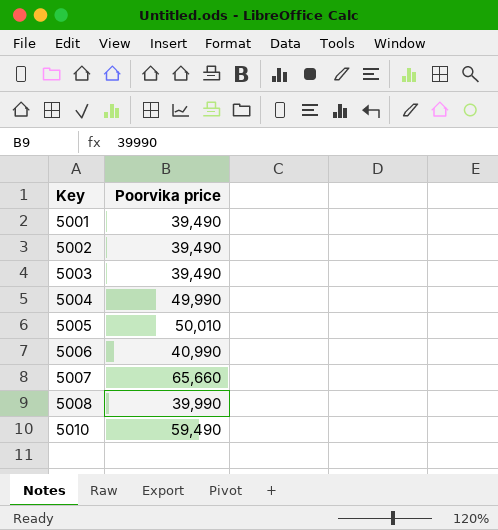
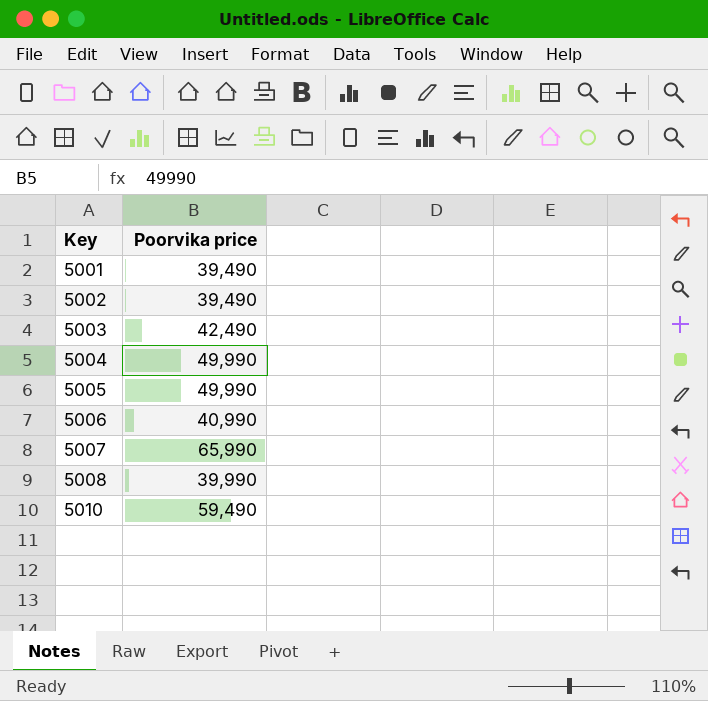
5003 | Poorvika price: 39,490 -> 42,490
5005 | Poorvika price: 50,010 -> 49,990
5007 | Poorvika price: 65,660 -> 65,990

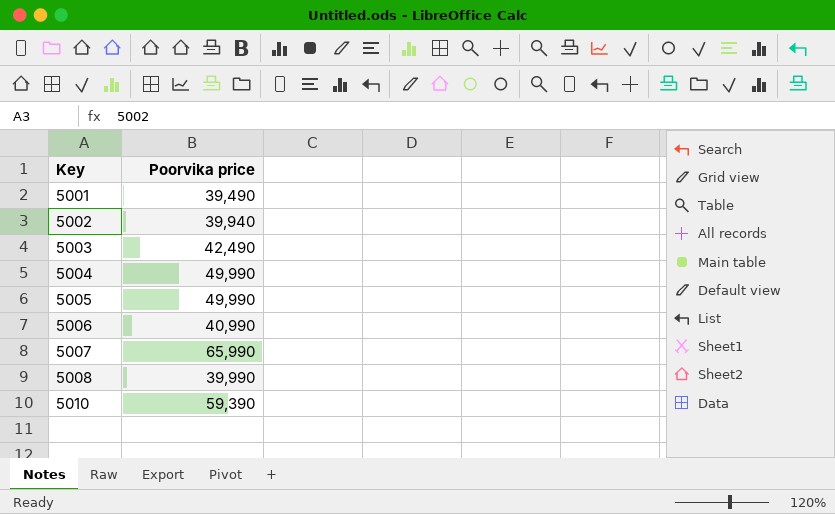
5002 | Poorvika price: 39,490 -> 39,940
5010 | Poorvika price: 59,490 -> 59,390

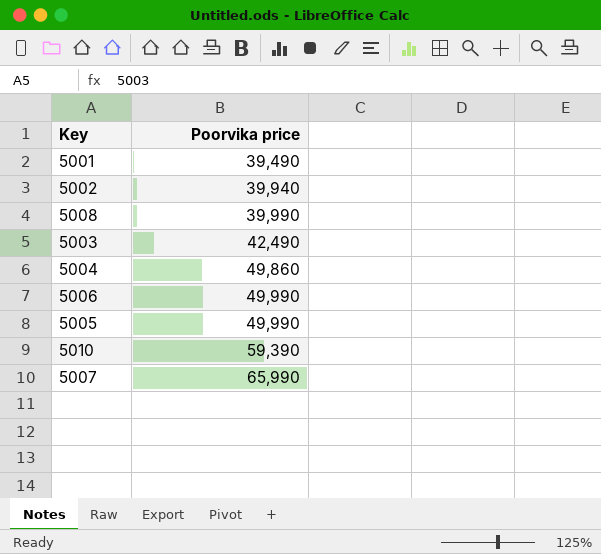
row order: Key ascending -> Poorvika price ascending
5004 | Poorvika price: 49,990 -> 49,860
5006 | Poorvika price: 40,990 -> 49,990

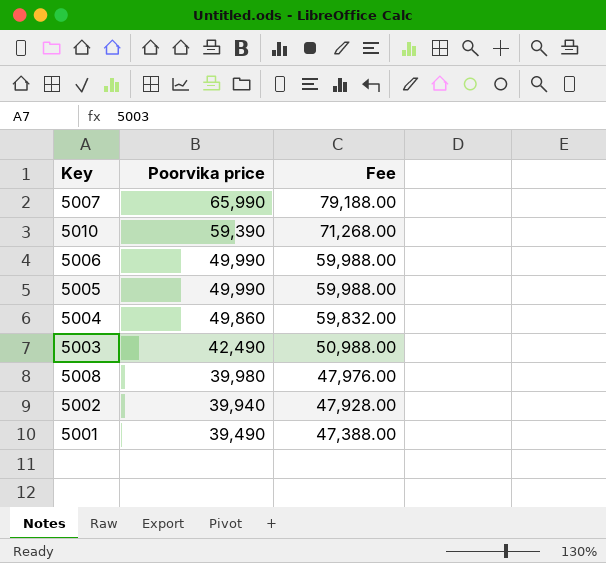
row order: Poorvika price ascending -> Poorvika price descending
column Fee | formula: none -> [Poorvika price] * 1.2
5008 | Poorvika price: 39,990 -> 39,980

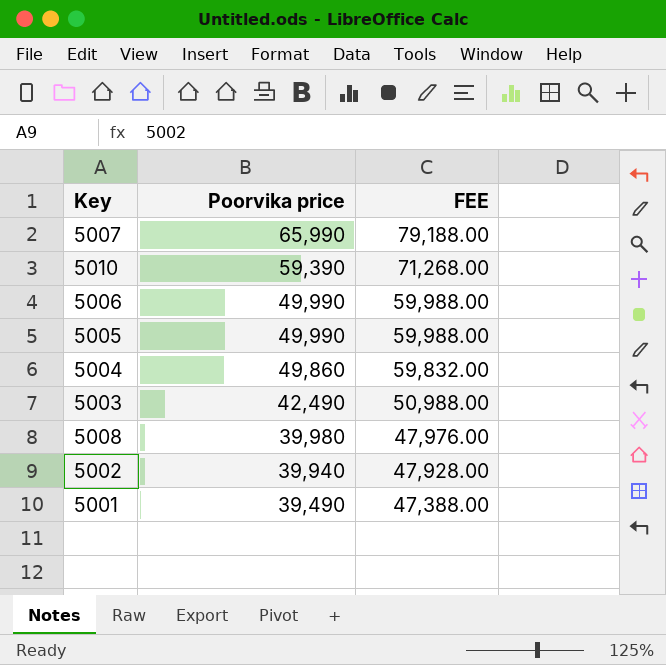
column name: Fee -> FEE

